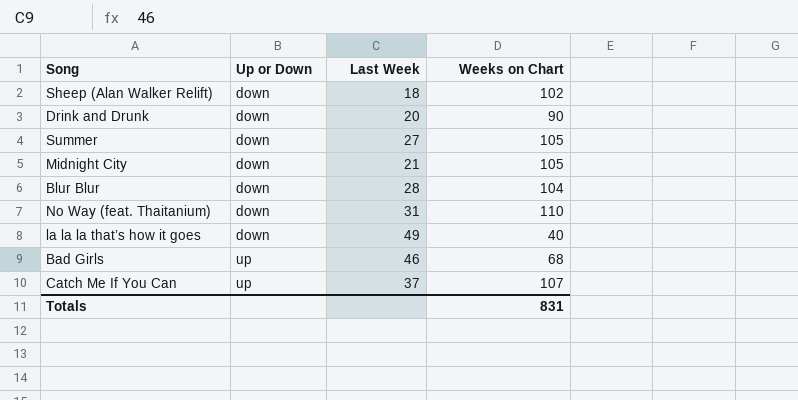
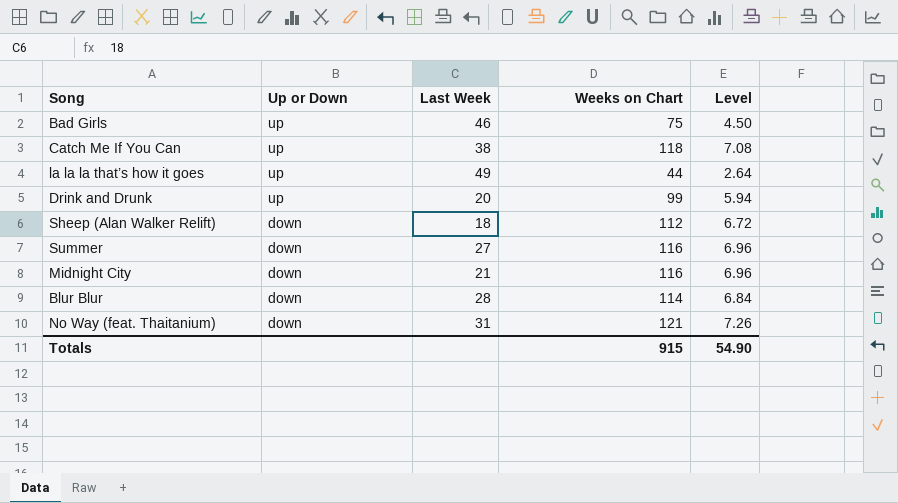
row order: Up or Down ascending -> Up or Down descending
column Level | formula: none -> [Weeks on Chart] * 0.06
Bad Girls | Weeks on Chart: 68 -> 75
Catch Me If You Can | Last Week: 37 -> 38
Catch Me If You Can | Weeks on Chart: 107 -> 118
la la la that’s how it goes | Up or Down: down -> up
la la la that’s how it goes | Weeks on Chart: 40 -> 44
Drink and Drunk | Up or Down: down -> up
Drink and Drunk | Weeks on Chart: 90 -> 99
Sheep (Alan Walker Relift) | Weeks on Chart: 102 -> 112
Summer | Weeks on Chart: 105 -> 116
Midnight City | Weeks on Chart: 105 -> 116
Blur Blur | Weeks on Chart: 104 -> 114
No Way (feat. Thaitanium) | Weeks on Chart: 110 -> 121
Totals | Weeks on Chart: 831 -> 915

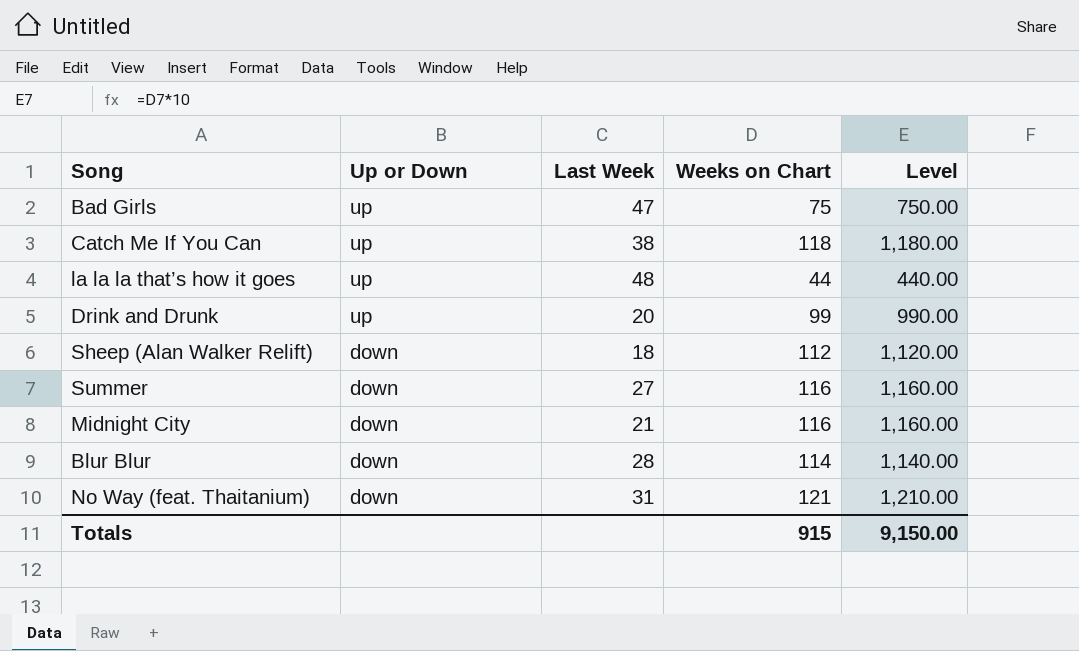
column Level | formula: [Weeks on Chart] * 0.06 -> [Weeks on Chart] * 10
Bad Girls | Last Week: 46 -> 47
la la la that’s how it goes | Last Week: 49 -> 48
Totals | Level: 54.90 -> 9,150.00

